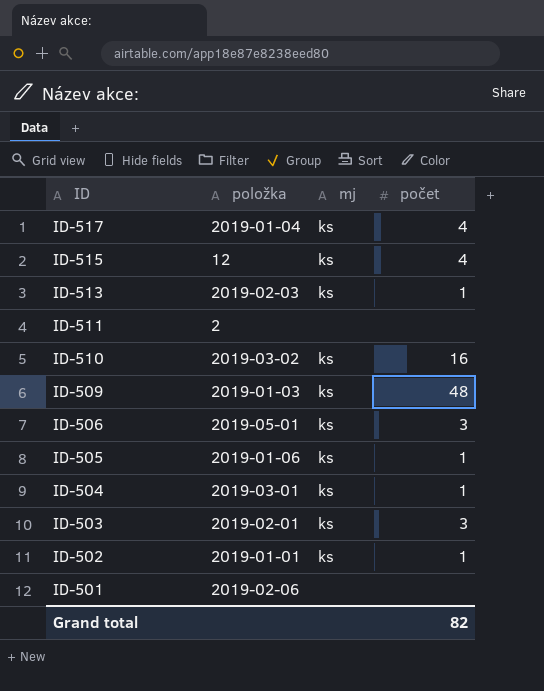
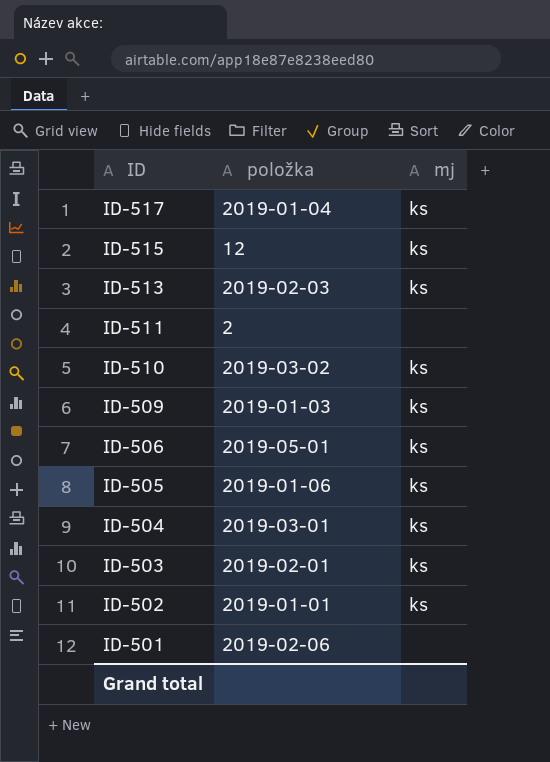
column počet | position: 4 -> none

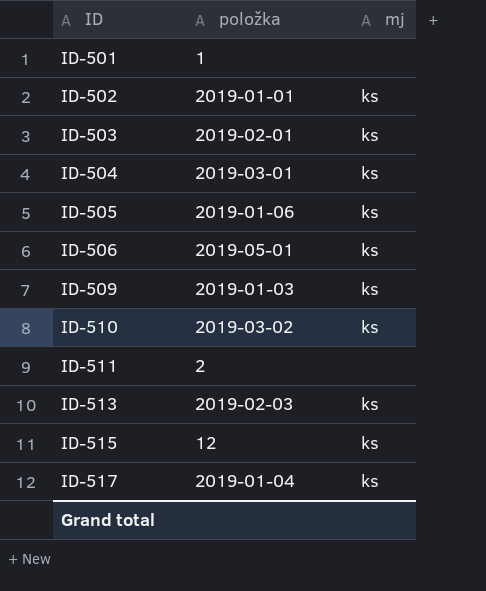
row order: ID descending -> ID ascending
ID-501 | položka: 2019-02-06 -> 1

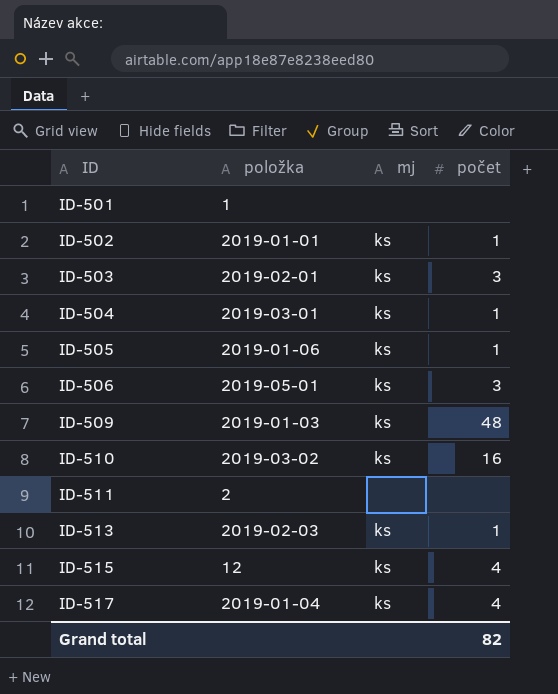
column počet | position: none -> 4

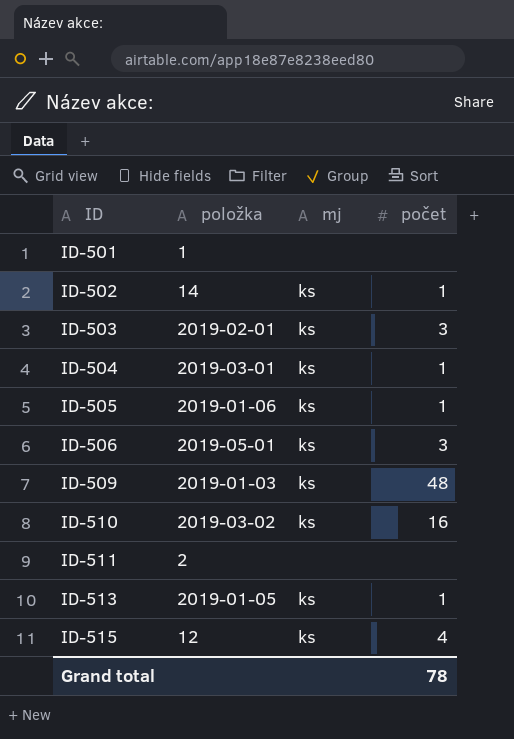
row ID-517: 2019-01-04 | ks | 4 -> none
ID-502 | položka: 2019-01-01 -> 14
ID-513 | položka: 2019-02-03 -> 2019-01-05
Grand total | počet: 82 -> 78

